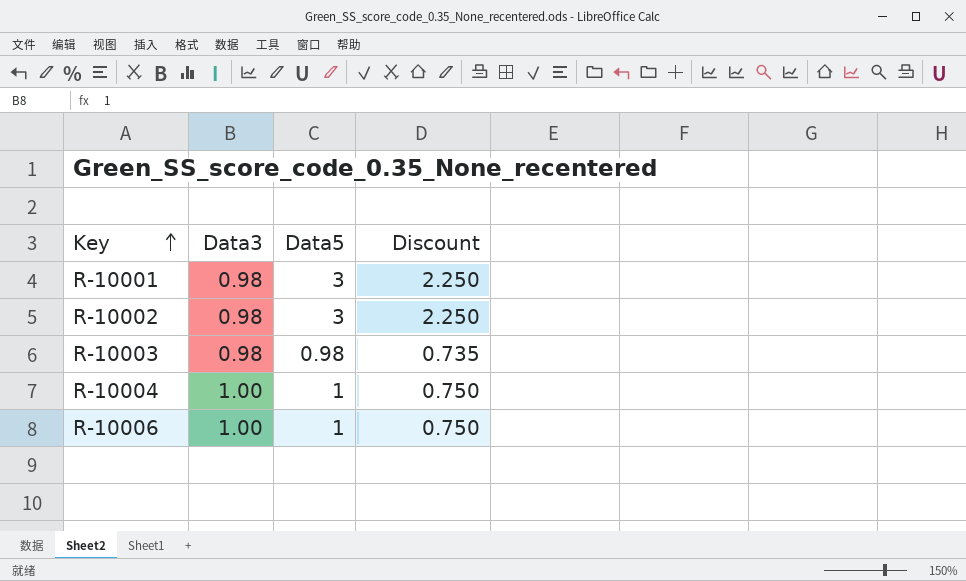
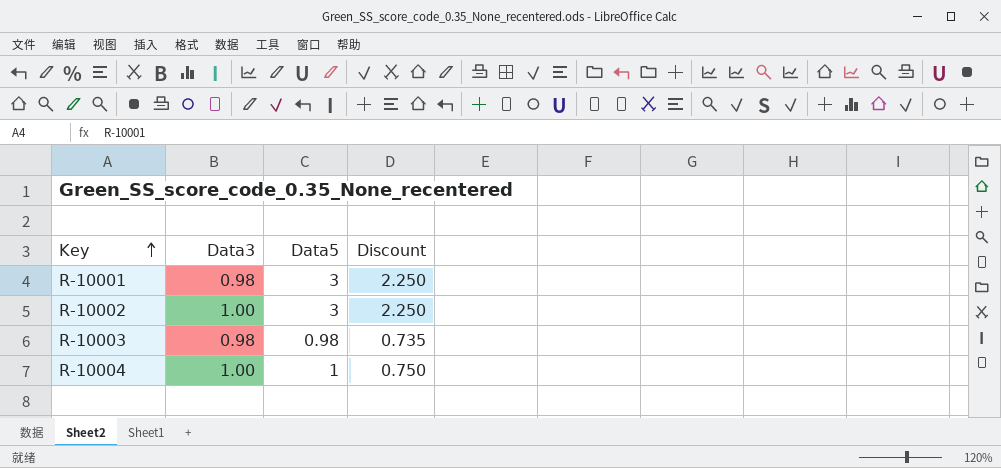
row R-10006: 1.00 | 1 | 0.750 -> none
R-10002 | Data3: 0.98 -> 1.00

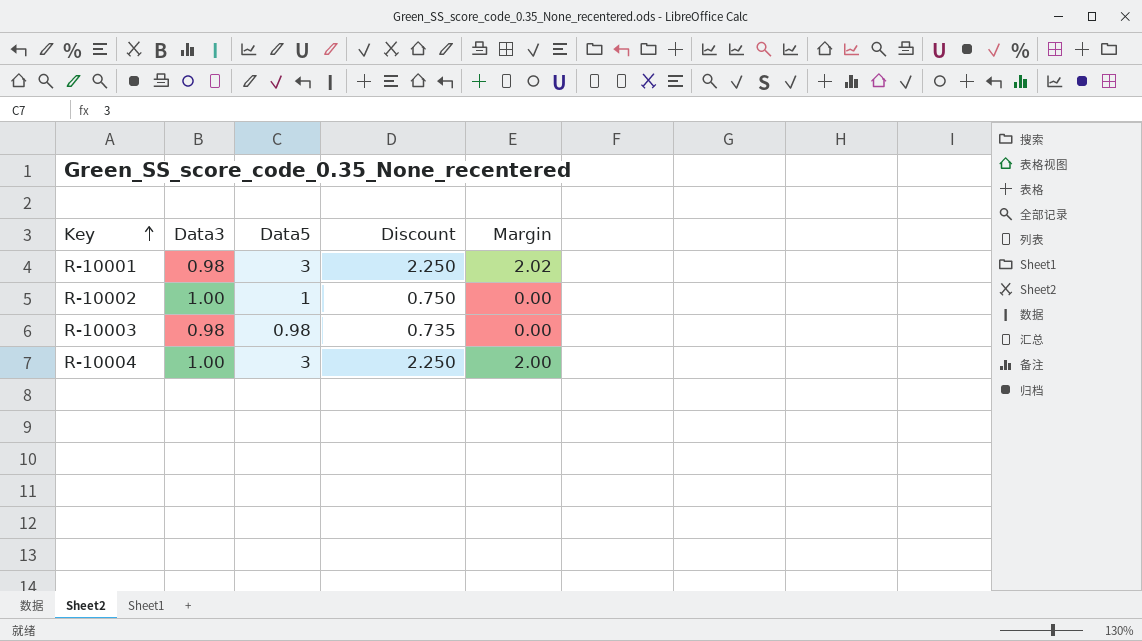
column Margin | formula: none -> [Data5] - [Data3]
R-10002 | Data5: 3 -> 1
R-10002 | Discount: 2.250 -> 0.750
R-10004 | Data5: 1 -> 3
R-10004 | Discount: 0.750 -> 2.250

